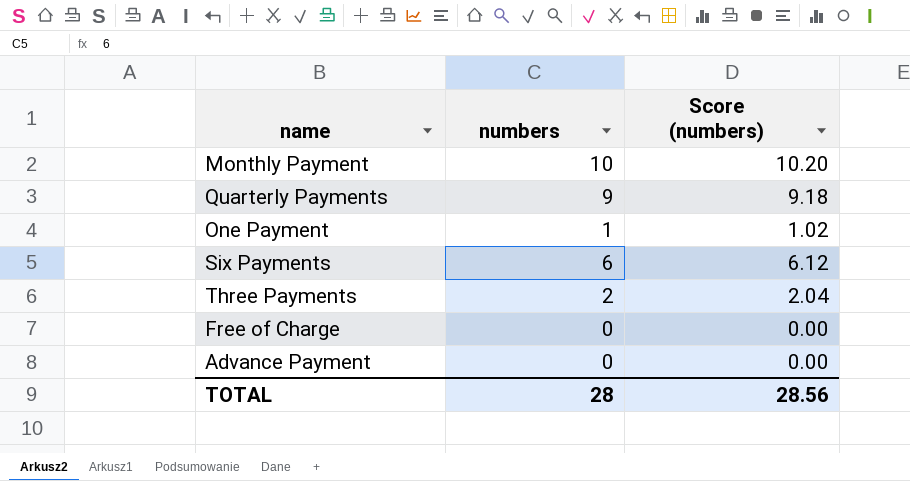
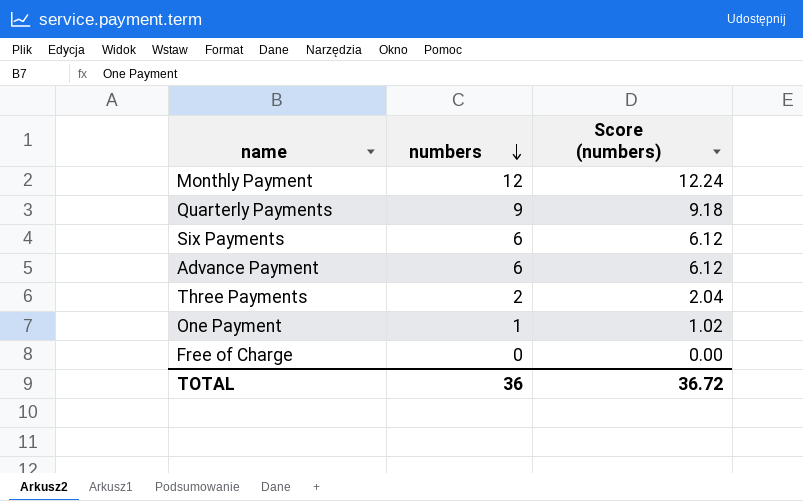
row order: none -> numbers descending
Monthly Payment | numbers: 10 -> 12
Monthly Payment | Score (numbers): 10.20 -> 12.24
Advance Payment | numbers: 0 -> 6
Advance Payment | Score (numbers): 0.00 -> 6.12
TOTAL | numbers: 28 -> 36
TOTAL | Score (numbers): 28.56 -> 36.72

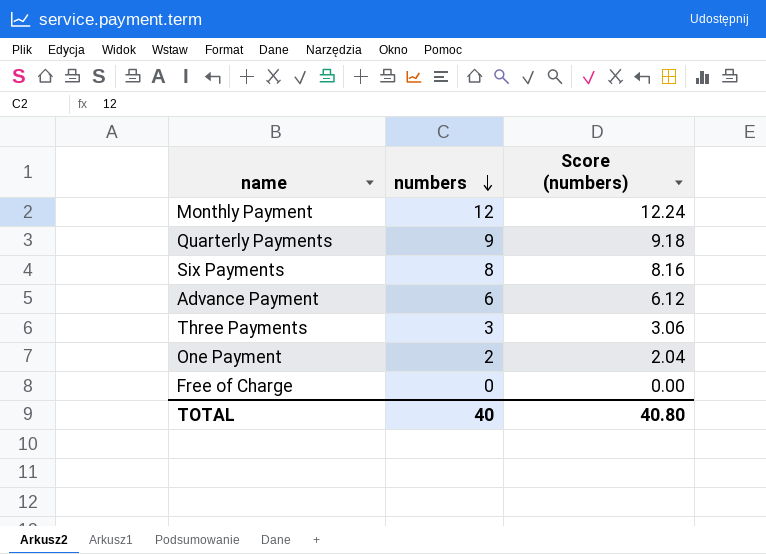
Six Payments | numbers: 6 -> 8
Six Payments | Score (numbers): 6.12 -> 8.16
Three Payments | numbers: 2 -> 3
Three Payments | Score (numbers): 2.04 -> 3.06
One Payment | numbers: 1 -> 2
One Payment | Score (numbers): 1.02 -> 2.04
TOTAL | numbers: 36 -> 40
TOTAL | Score (numbers): 36.72 -> 40.80

